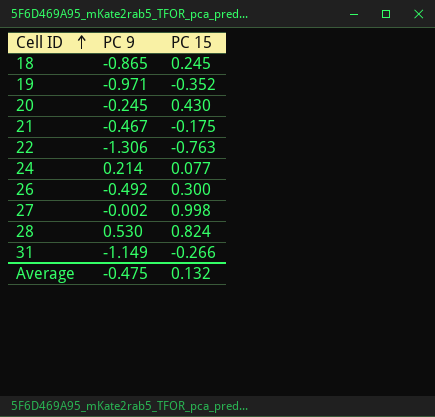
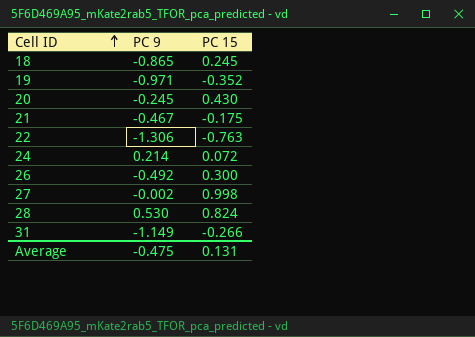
24 | PC 15: 0.077 -> 0.072
Average | PC 15: 0.132 -> 0.131

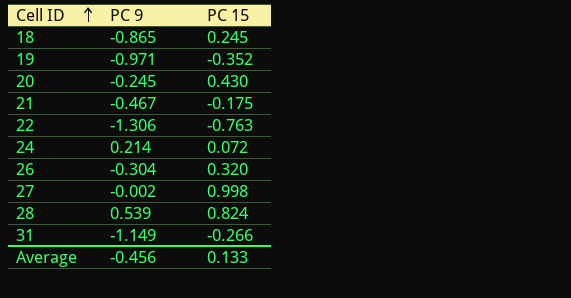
26 | PC 9: -0.492 -> -0.304
26 | PC 15: 0.300 -> 0.320
28 | PC 9: 0.530 -> 0.539
Average | PC 9: -0.475 -> -0.456
Average | PC 15: 0.131 -> 0.133

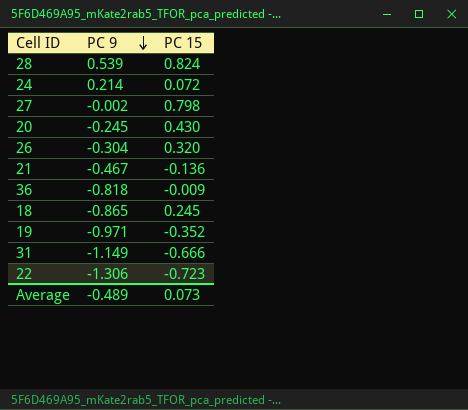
row order: Cell ID ascending -> PC 9 descending
27 | PC 15: 0.998 -> 0.798
21 | PC 15: -0.175 -> -0.136
row 36: none -> -0.818 | -0.009
31 | PC 15: -0.266 -> -0.666
22 | PC 15: -0.763 -> -0.723
Average | PC 9: -0.456 -> -0.489
Average | PC 15: 0.133 -> 0.073

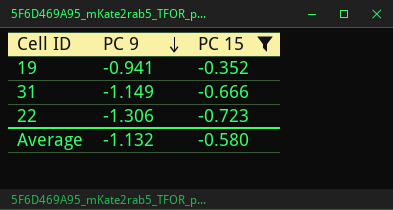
filter: none -> PC 15 <= -0.352
19 | PC 9: -0.971 -> -0.941
Average | PC 9: -0.489 -> -1.132
Average | PC 15: 0.073 -> -0.580

